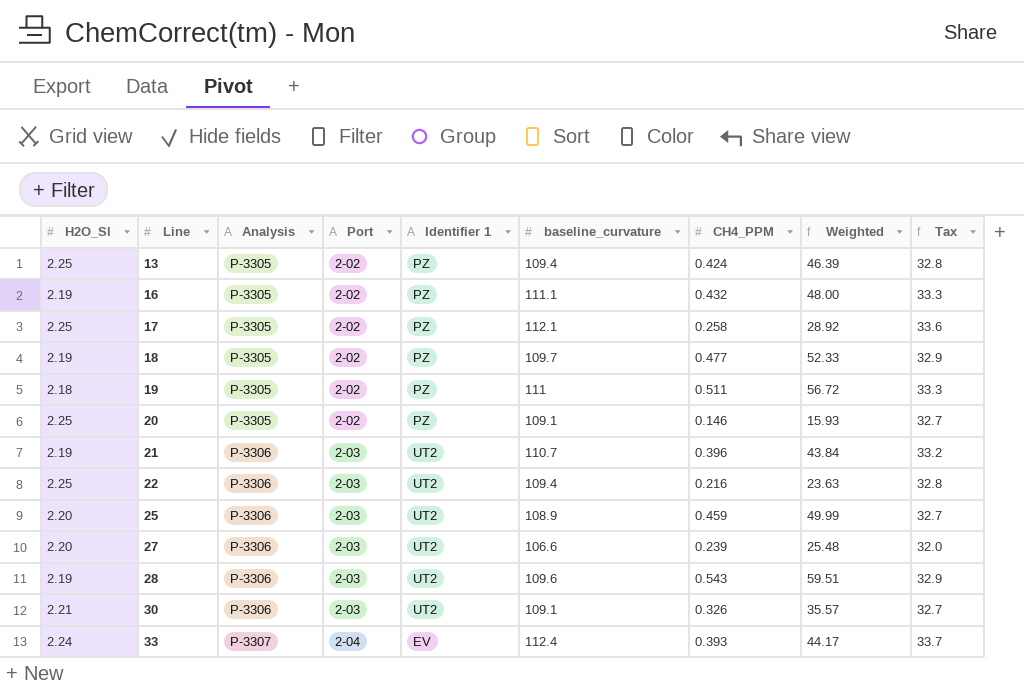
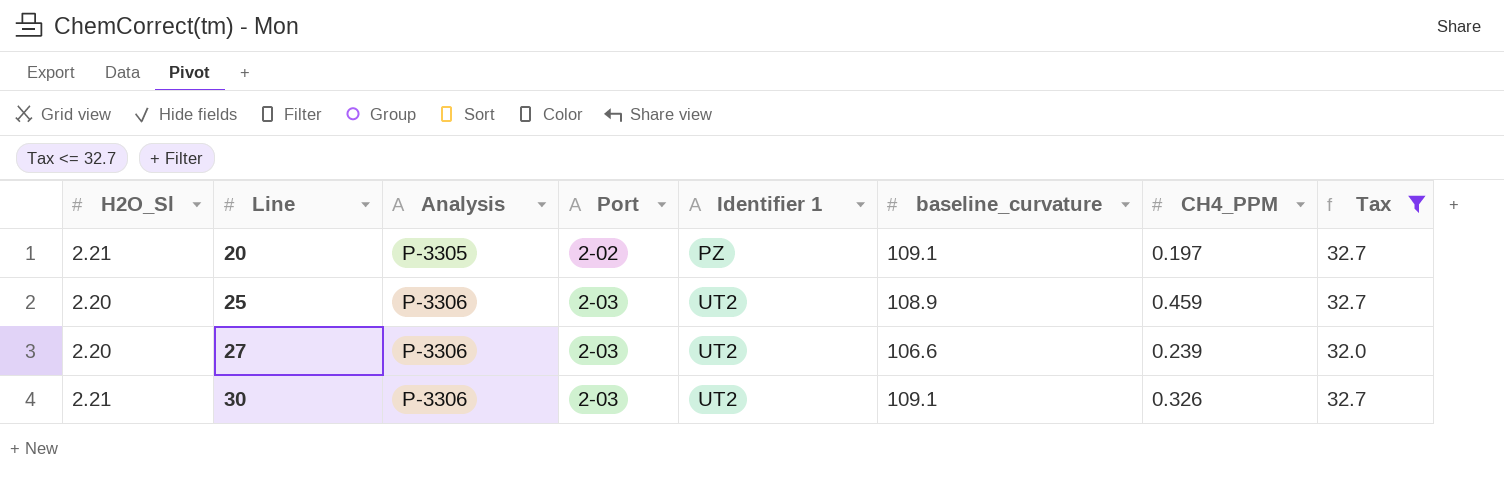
filter: none -> Tax <= 32.7
column Weighted | formula: [baseline_curvature] * [CH4_PPM] -> none
20 | H2O_Sl: 2.25 -> 2.21
20 | CH4_PPM: 0.146 -> 0.197

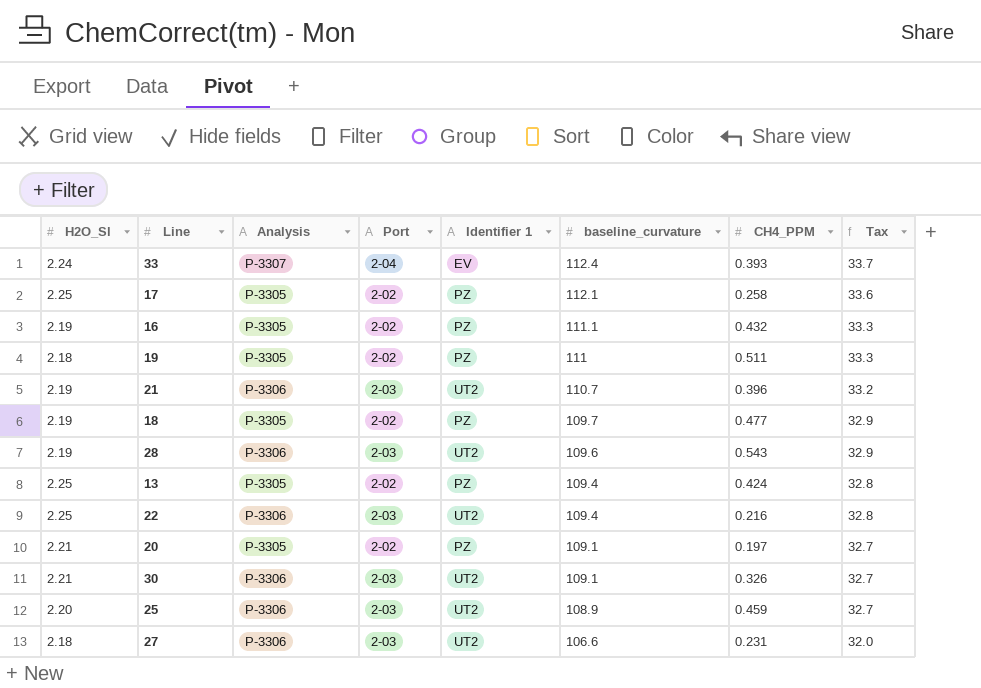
filter: Tax <= 32.7 -> none
row order: Line ascending -> baseline_curvature descending
27 | H2O_Sl: 2.20 -> 2.18
27 | CH4_PPM: 0.239 -> 0.231

